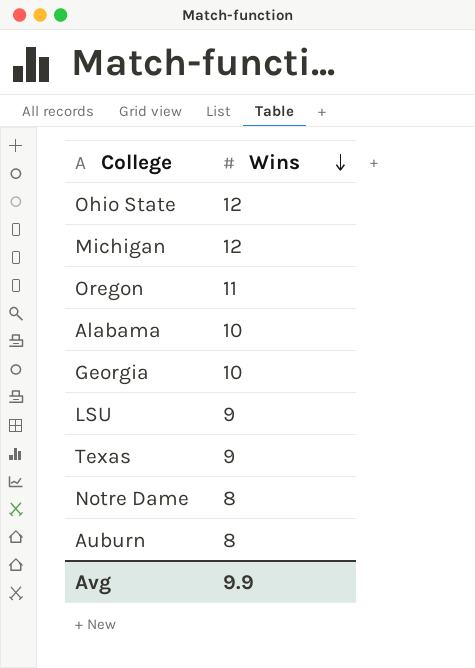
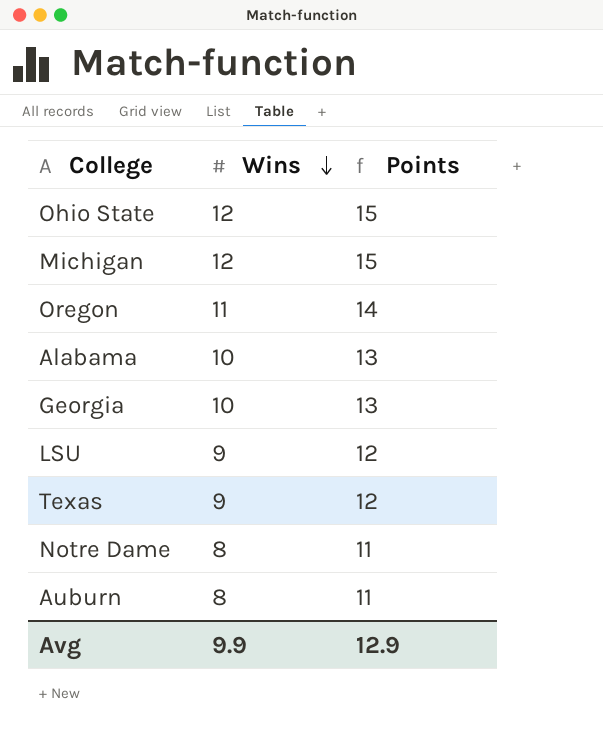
column Points | formula: none -> [Wins] + 3

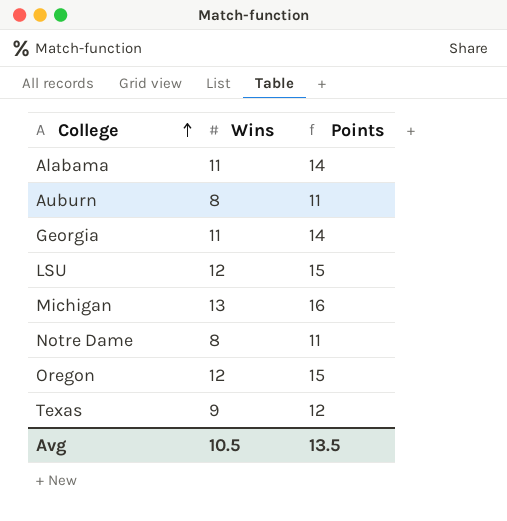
row order: Wins descending -> College ascending
row Ohio State: 12 | 15 -> none
Alabama | Wins: 10 -> 11
Alabama | Points: 13 -> 14
Georgia | Wins: 10 -> 11
Georgia | Points: 13 -> 14
LSU | Wins: 9 -> 12
LSU | Points: 12 -> 15
Michigan | Wins: 12 -> 13
Michigan | Points: 15 -> 16
Oregon | Wins: 11 -> 12
Oregon | Points: 14 -> 15
Avg | Wins: 9.9 -> 10.5
Avg | Points: 12.9 -> 13.5

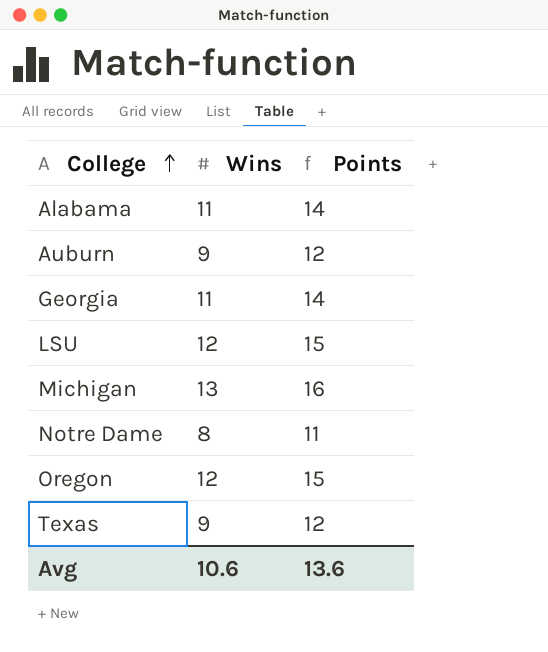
Auburn | Wins: 8 -> 9
Auburn | Points: 11 -> 12
Avg | Wins: 10.5 -> 10.6
Avg | Points: 13.5 -> 13.6

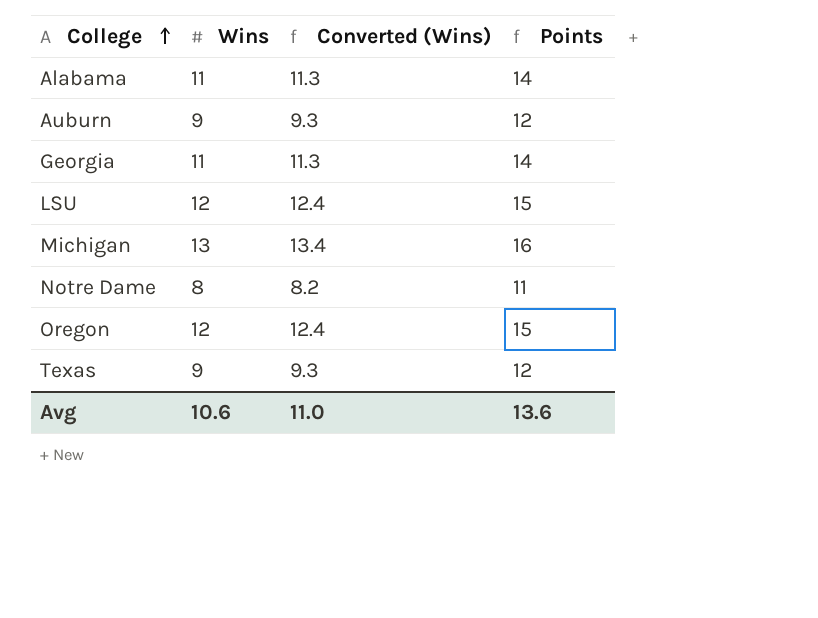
column Converted (Wins) | formula: none -> [Wins] * 1.03

